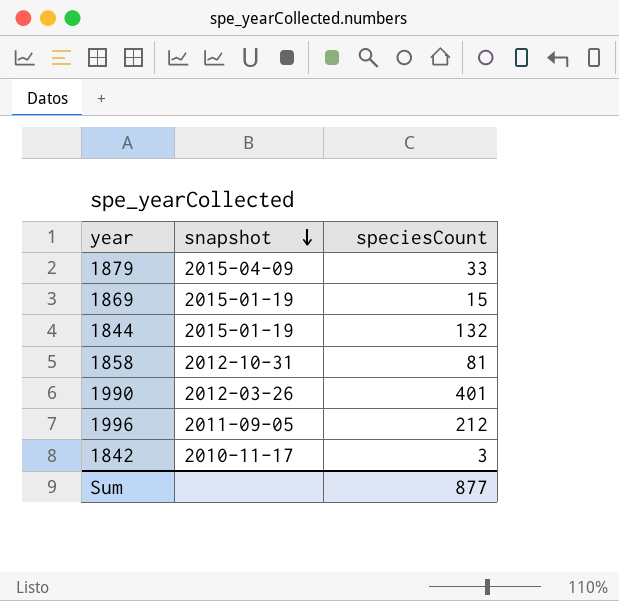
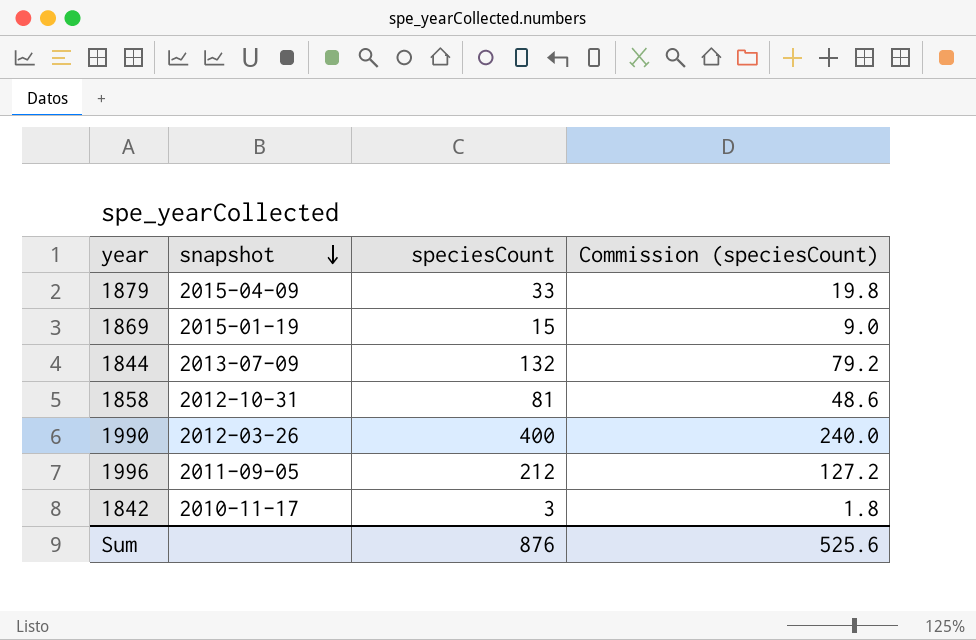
column Commission (speciesCount) | formula: none -> [speciesCount] * 0.6
1844 | snapshot: 2015-01-19 -> 2013-07-09
1990 | speciesCount: 401 -> 400
Sum | speciesCount: 877 -> 876

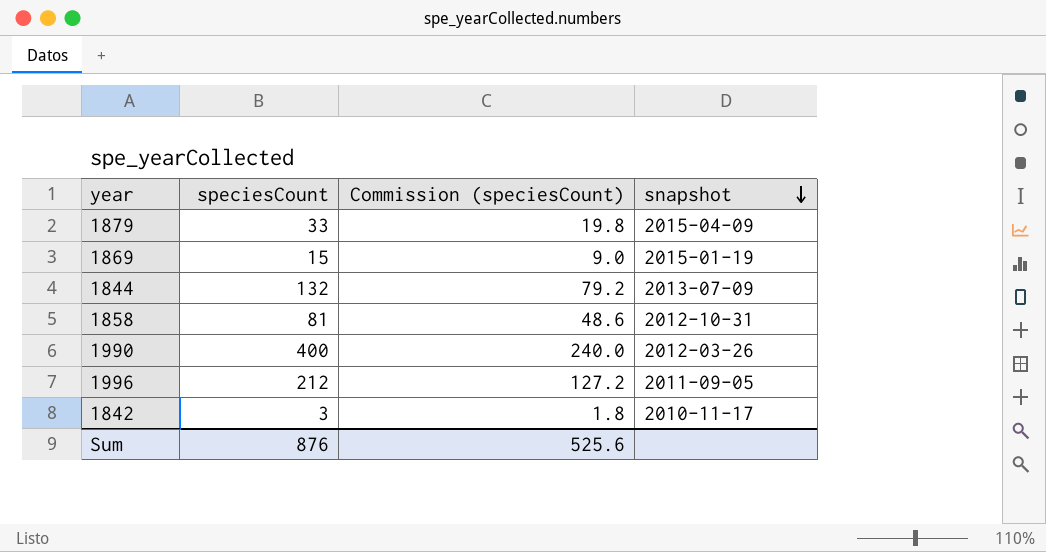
column snapshot | position: 2 -> 4

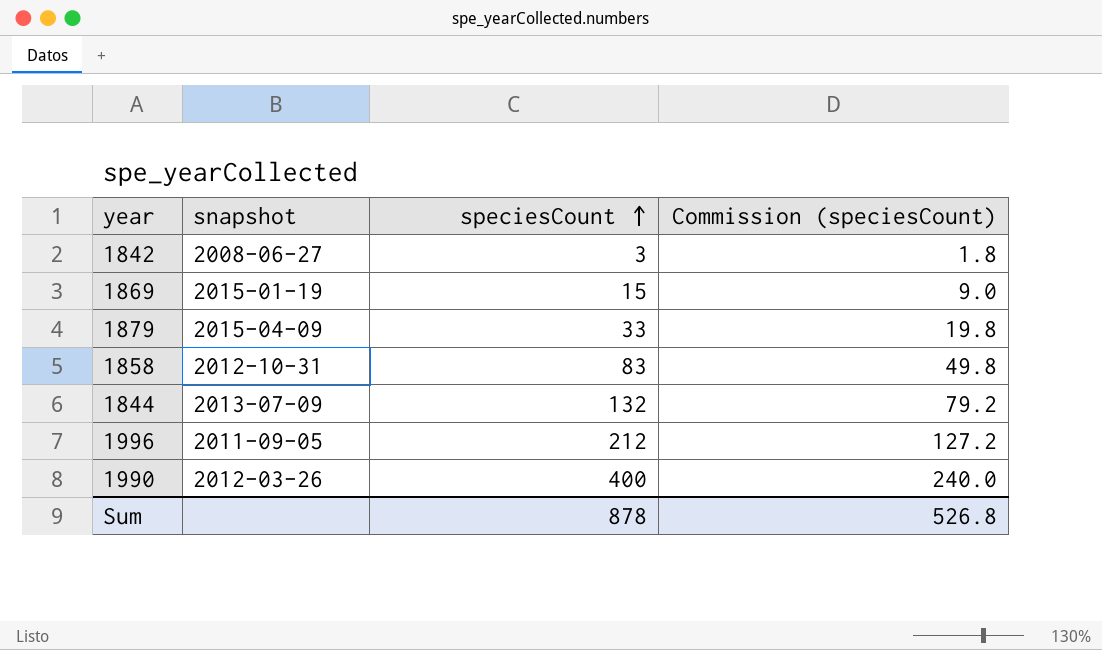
row order: snapshot descending -> speciesCount ascending
column snapshot | position: 4 -> 2
1842 | snapshot: 2010-11-17 -> 2008-06-27
1858 | speciesCount: 81 -> 83
1858 | Commission (speciesCount): 48.6 -> 49.8
Sum | speciesCount: 876 -> 878
Sum | Commission (speciesCount): 525.6 -> 526.8

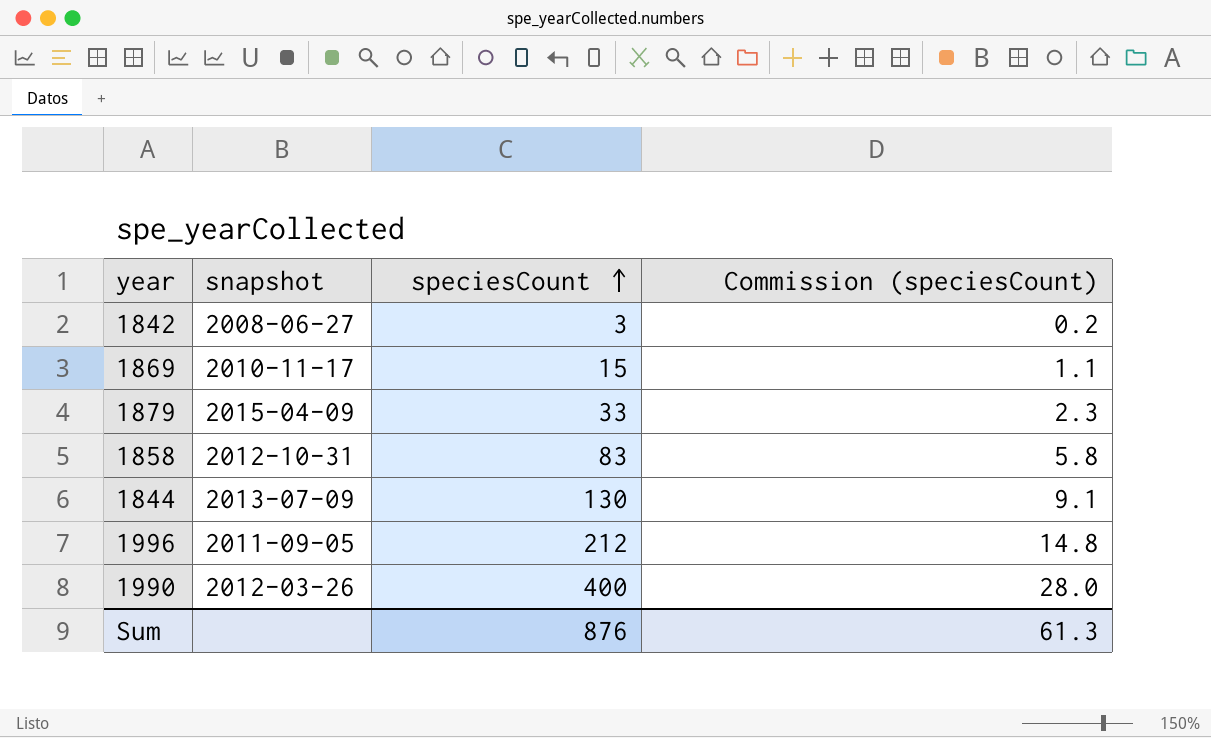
column Commission (speciesCount) | formula: [speciesCount] * 0.6 -> [speciesCount] * 0.07
1869 | snapshot: 2015-01-19 -> 2010-11-17
1844 | speciesCount: 132 -> 130
Sum | speciesCount: 878 -> 876
Sum | Commission (speciesCount): 526.8 -> 61.3

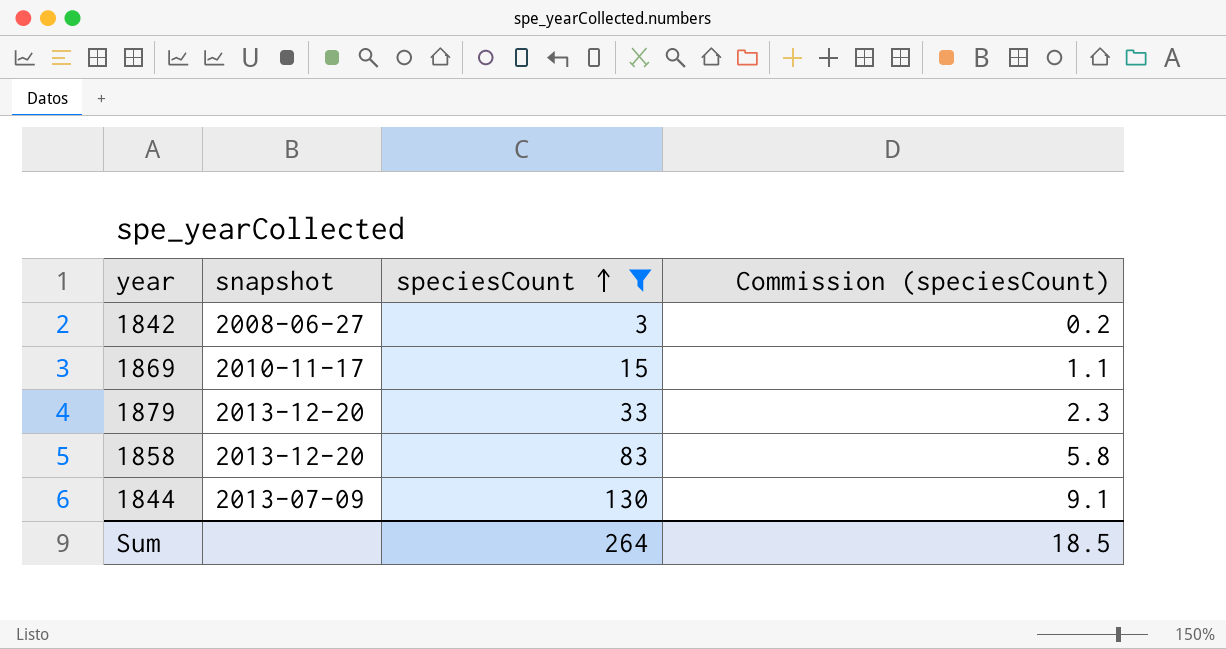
filter: none -> speciesCount <= 130
1879 | snapshot: 2015-04-09 -> 2013-12-20
1858 | snapshot: 2012-10-31 -> 2013-12-20
Sum | speciesCount: 876 -> 264
Sum | Commission (speciesCount): 61.3 -> 18.5

